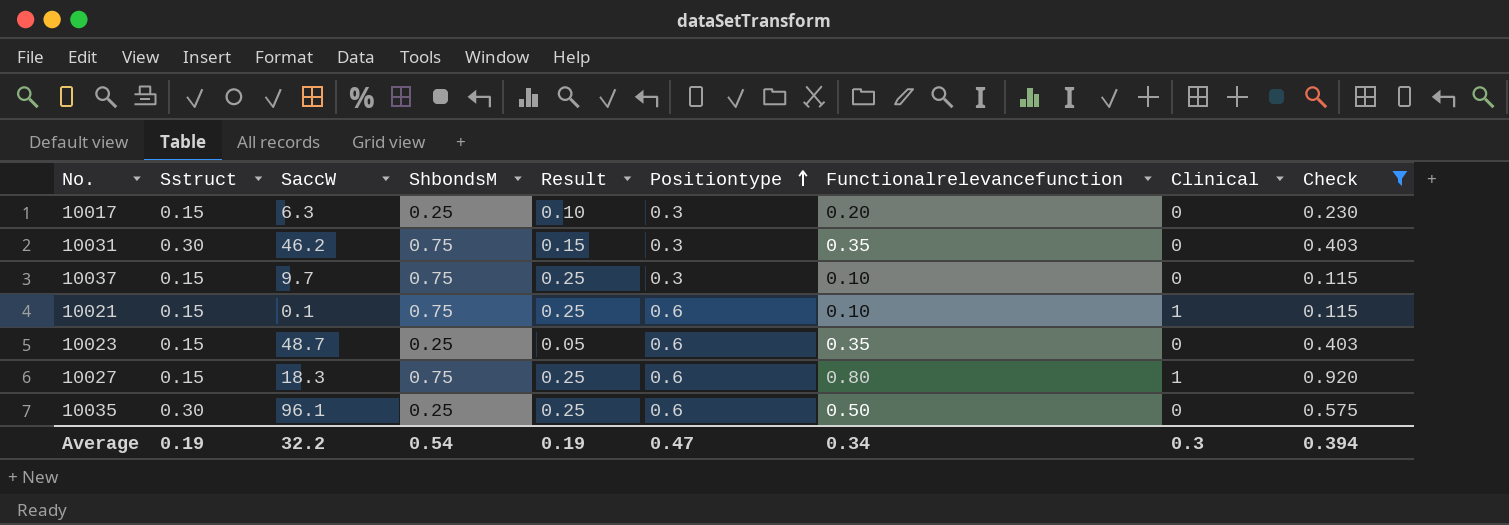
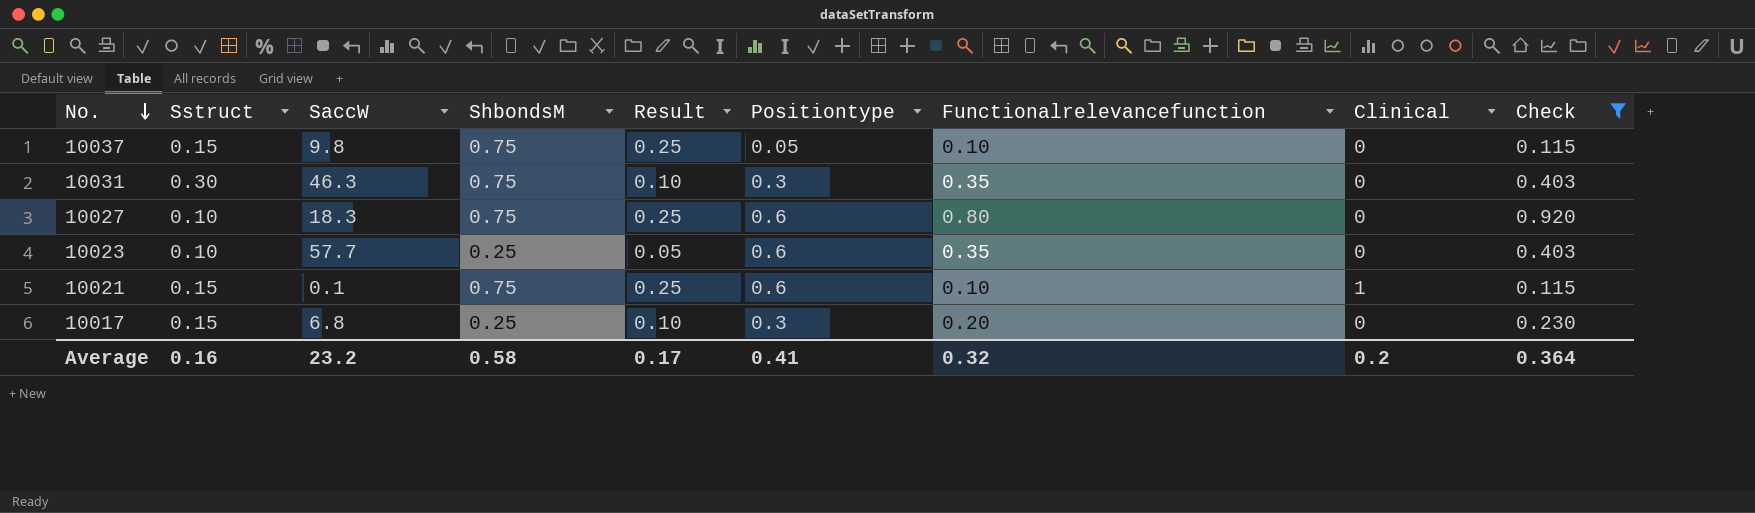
row order: Positiontype ascending -> No. descending
row 10035: 0.30 | 96.1 | 0.25 | 0.25 | 0.6 | 0.50 | 0 | 0.575 -> none
10037 | SaccW: 9.7 -> 9.8
10037 | Positiontype: 0.3 -> 0.05
10031 | SaccW: 46.2 -> 46.3
10031 | Result: 0.15 -> 0.10
10027 | Sstruct: 0.15 -> 0.10
10027 | Clinical: 1 -> 0
10023 | Sstruct: 0.15 -> 0.10
10023 | SaccW: 48.7 -> 57.7
10017 | SaccW: 6.3 -> 6.8
Average | Sstruct: 0.19 -> 0.16
Average | SaccW: 32.2 -> 23.2
Average | ShbondsM: 0.54 -> 0.58
Average | Result: 0.19 -> 0.17
Average | Positiontype: 0.47 -> 0.41
Average | Functionalrelevancefunction: 0.34 -> 0.32
Average | Clinical: 0.3 -> 0.2
Average | Check: 0.394 -> 0.364

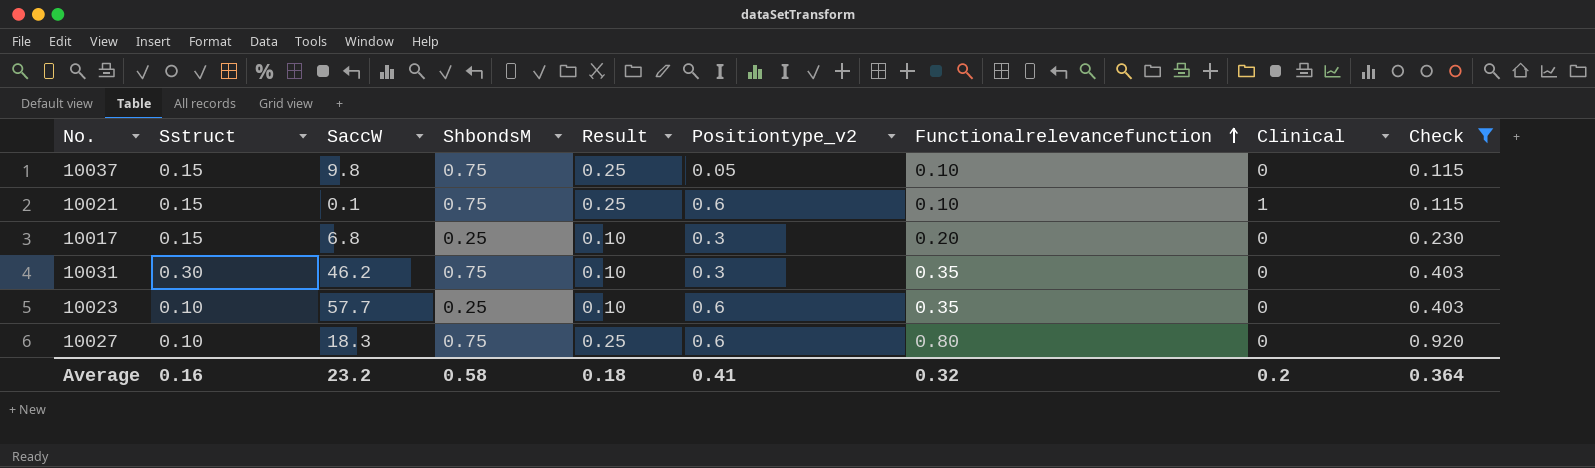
row order: No. descending -> Functionalrelevancefunction ascending
column name: Positiontype -> Positiontype_v2
10031 | SaccW: 46.3 -> 46.2
10023 | Result: 0.05 -> 0.10
Average | Result: 0.17 -> 0.18

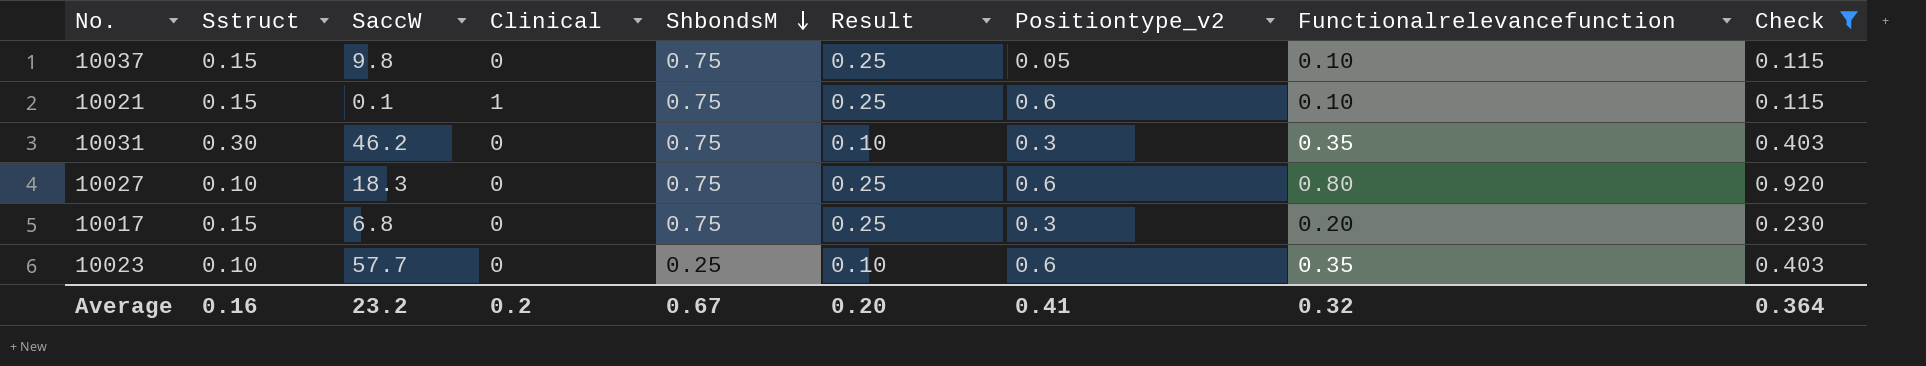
row order: Functionalrelevancefunction ascending -> ShbondsM descending
column Clinical | position: 8 -> 4
10017 | ShbondsM: 0.25 -> 0.75
10017 | Result: 0.10 -> 0.25
Average | ShbondsM: 0.58 -> 0.67
Average | Result: 0.18 -> 0.20

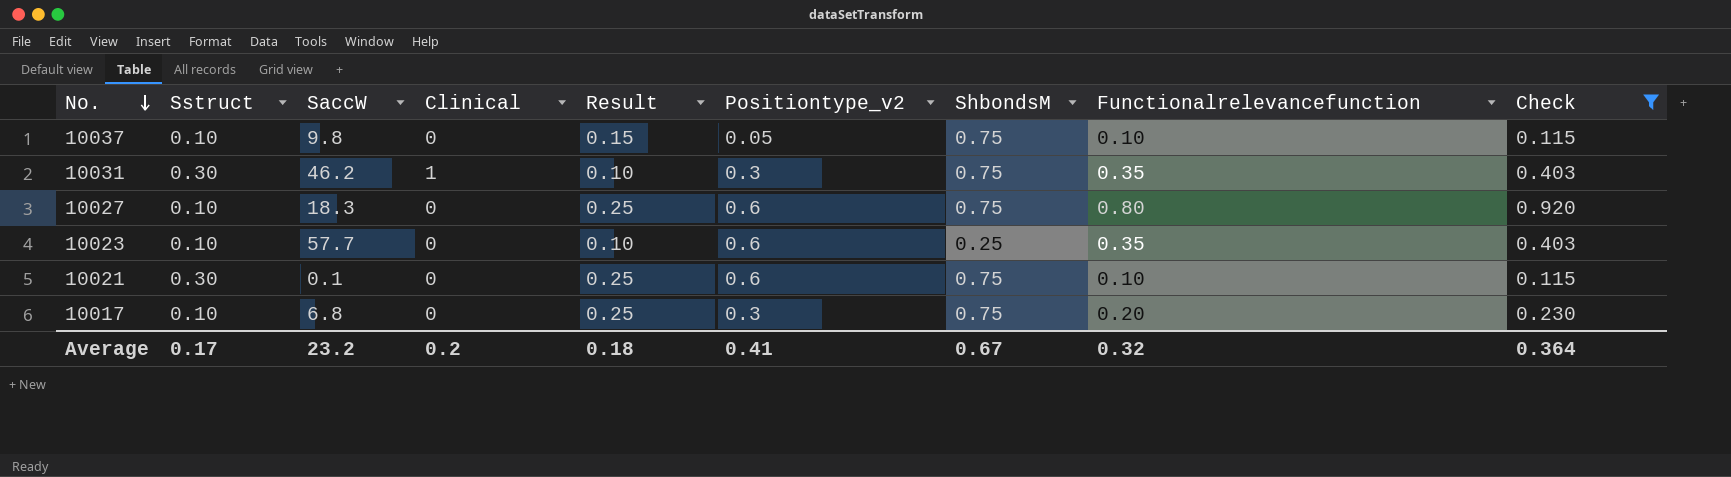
row order: ShbondsM descending -> No. descending
column ShbondsM | position: 5 -> 7
10037 | Sstruct: 0.15 -> 0.10
10037 | Result: 0.25 -> 0.15
10031 | Clinical: 0 -> 1
10021 | Sstruct: 0.15 -> 0.30
10021 | Clinical: 1 -> 0
10017 | Sstruct: 0.15 -> 0.10
Average | Sstruct: 0.16 -> 0.17
Average | Result: 0.20 -> 0.18

